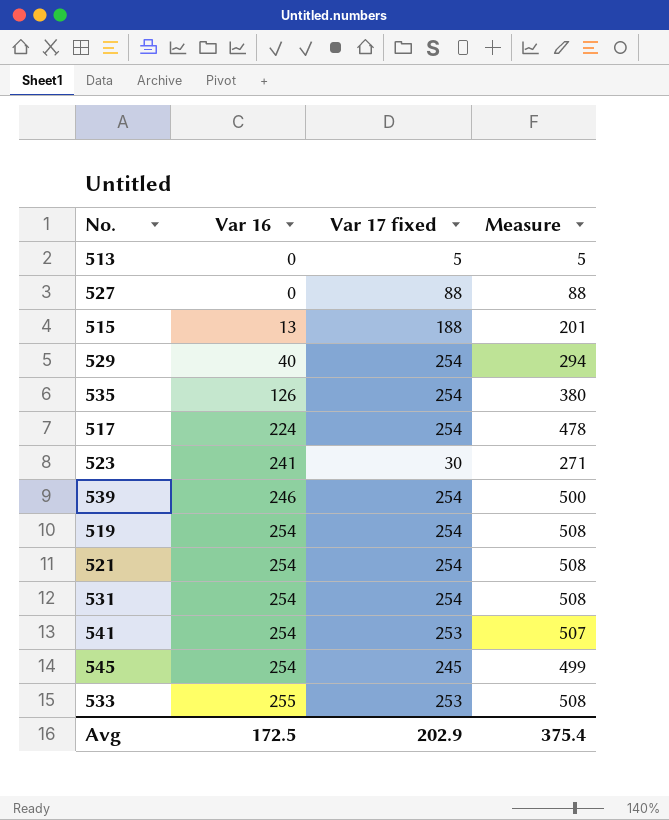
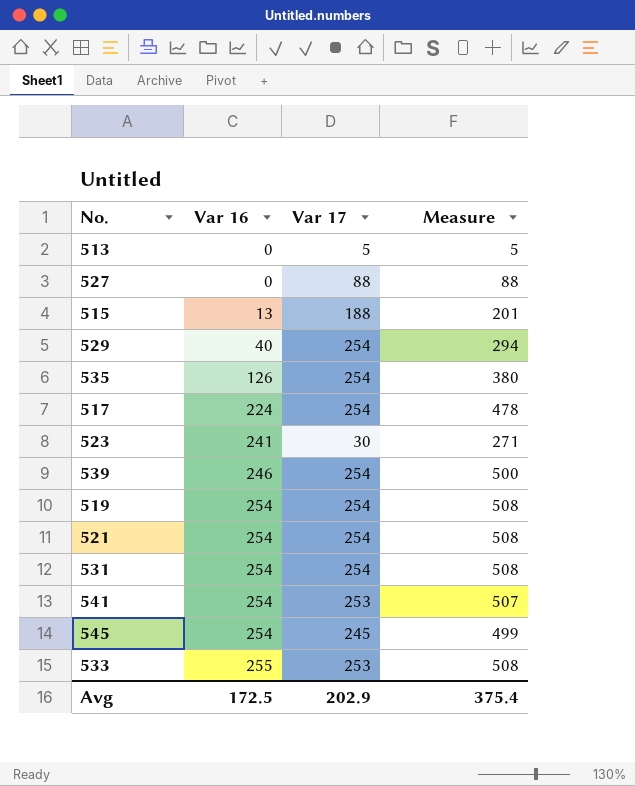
column name: Var 17 fixed -> Var 17

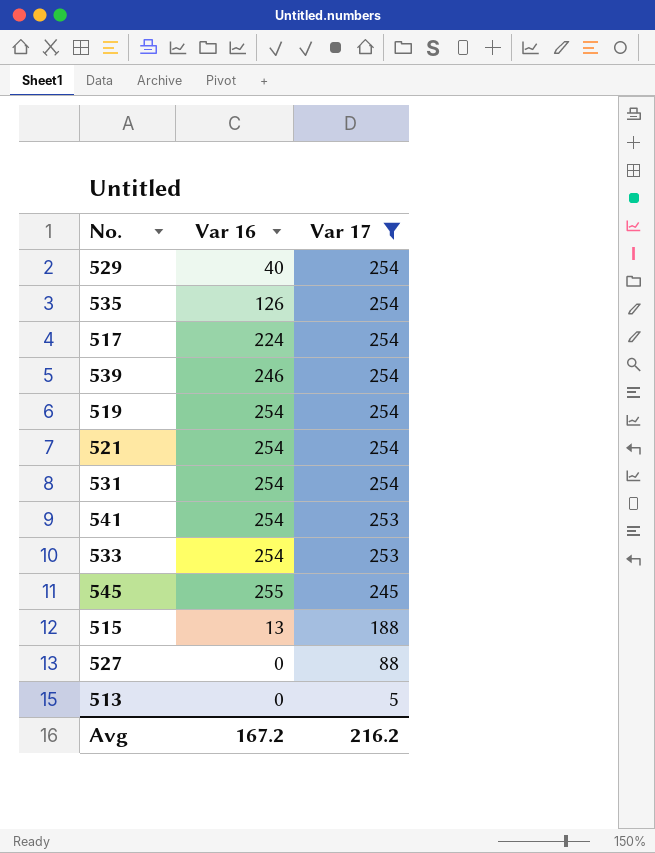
filter: none -> Var 17 != 30
row order: Var 16 ascending -> Var 17 descending
column Measure | formula: [Var 16] + [Var 17] -> none
533 | Var 16: 255 -> 254
545 | Var 16: 254 -> 255
Avg | Var 16: 172.5 -> 167.2
Avg | Var 17: 202.9 -> 216.2

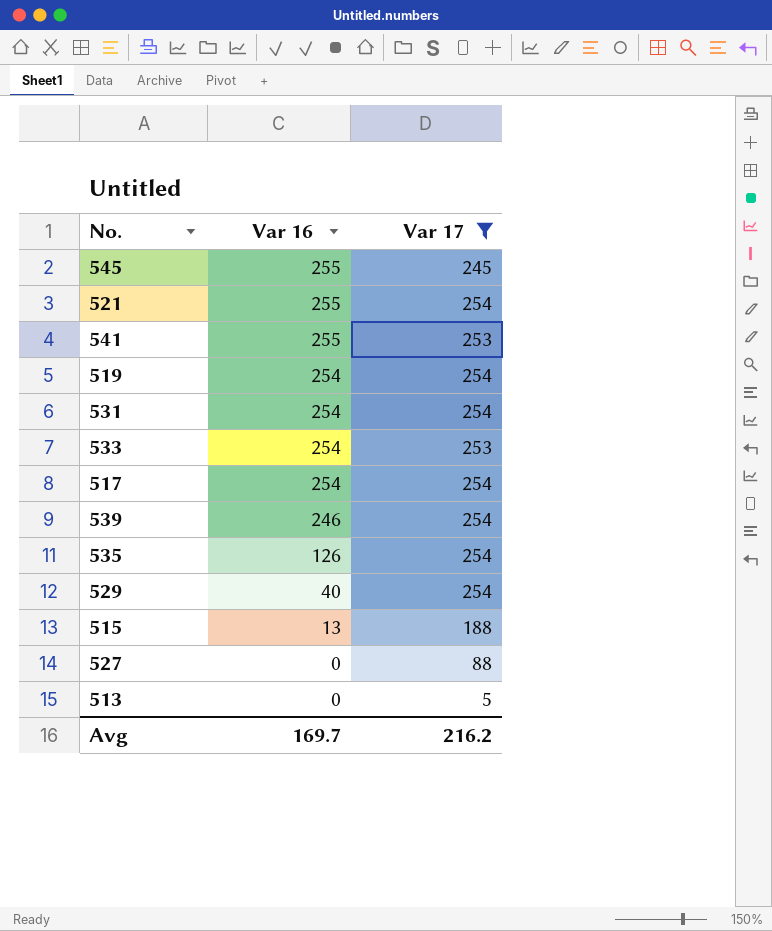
row order: Var 17 descending -> Var 16 descending
521 | Var 16: 254 -> 255
541 | Var 16: 254 -> 255
517 | Var 16: 224 -> 254
Avg | Var 16: 167.2 -> 169.7

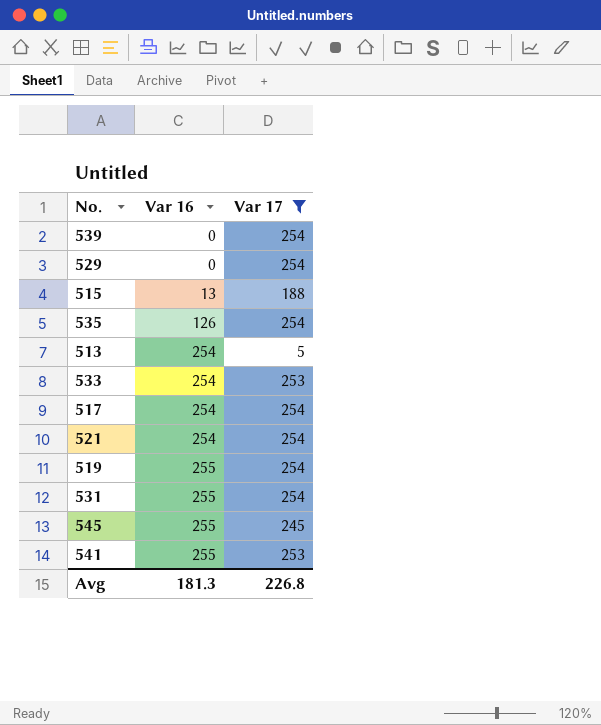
row order: Var 16 descending -> Var 16 ascending
row 527: 0 | 88 -> none
539 | Var 16: 246 -> 0
529 | Var 16: 40 -> 0
513 | Var 16: 0 -> 254
521 | Var 16: 255 -> 254
519 | Var 16: 254 -> 255
531 | Var 16: 254 -> 255
Avg | Var 16: 169.7 -> 181.3
Avg | Var 17: 216.2 -> 226.8

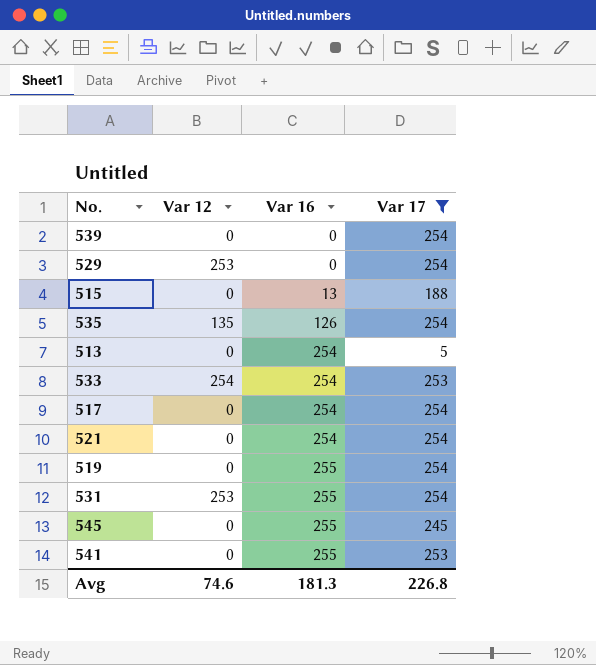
column Var 12 | position: none -> 2

